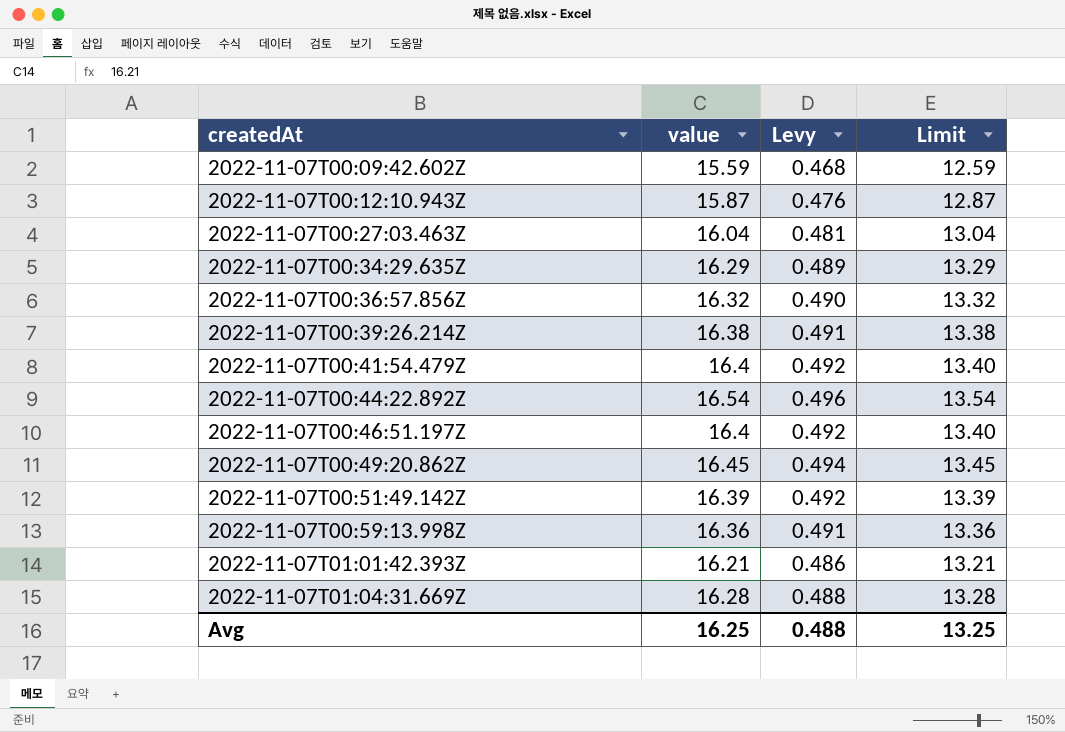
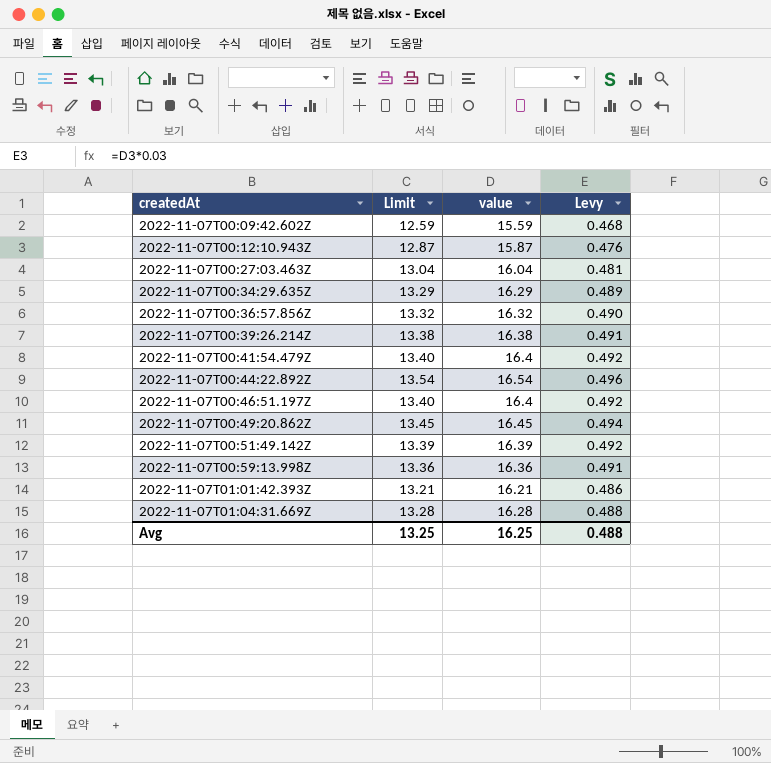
column Limit | position: 4 -> 2

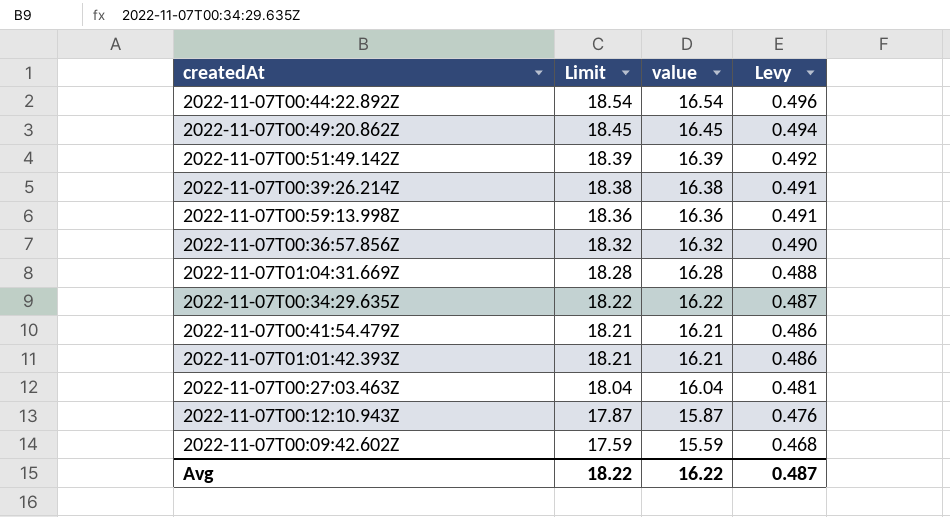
row order: createdAt ascending -> Limit descending
column Limit | formula: [value] - 3 -> [value] + 2
row 2022-11-07T00:46:51.197Z: 13.40 | 16.4 | 0.492 -> none
2022-11-07T00:34:29.635Z | value: 16.29 -> 16.22
2022-11-07T00:34:29.635Z | Levy: 0.489 -> 0.487
2022-11-07T00:41:54.479Z | value: 16.4 -> 16.21
2022-11-07T00:41:54.479Z | Levy: 0.492 -> 0.486
Avg | Limit: 13.25 -> 18.22
Avg | value: 16.25 -> 16.22
Avg | Levy: 0.488 -> 0.487

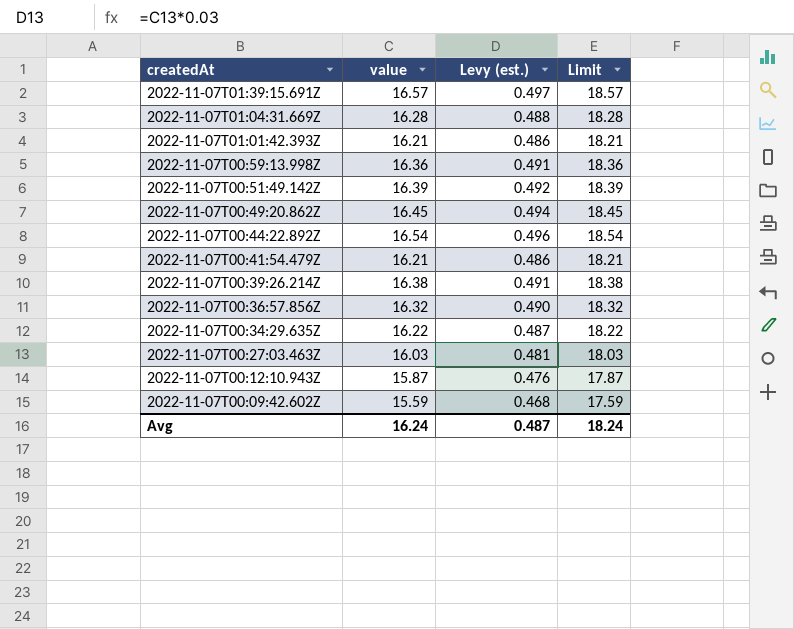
row order: Limit descending -> createdAt descending
column name: Levy -> Levy (est.)
column Limit | position: 2 -> 4
row 2022-11-07T01:39:15.691Z: none -> 16.57 | 0.497 | 18.57
2022-11-07T00:27:03.463Z | value: 16.04 -> 16.03
2022-11-07T00:27:03.463Z | Limit: 18.04 -> 18.03
Avg | value: 16.22 -> 16.24
Avg | Limit: 18.22 -> 18.24

